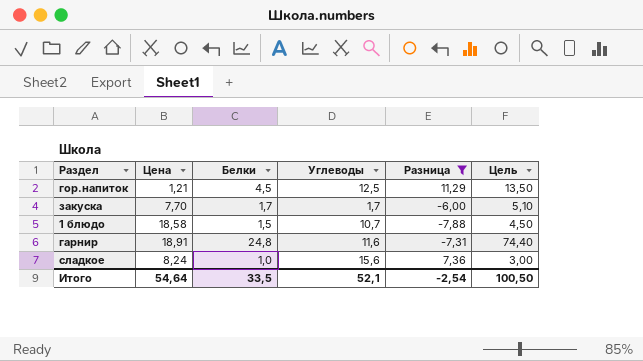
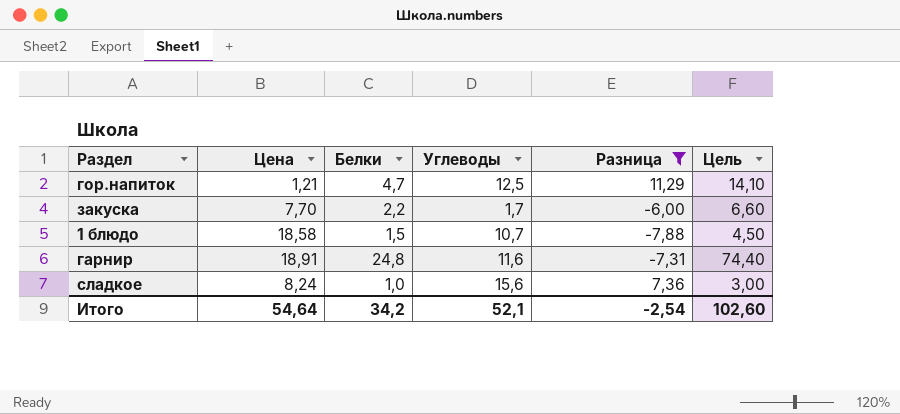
гор.напиток | Белки: 4,5 -> 4,7
гор.напиток | Цель: 13,50 -> 14,10
закуска | Белки: 1,7 -> 2,2
закуска | Цель: 5,10 -> 6,60
Итого | Белки: 33,5 -> 34,2
Итого | Цель: 100,50 -> 102,60

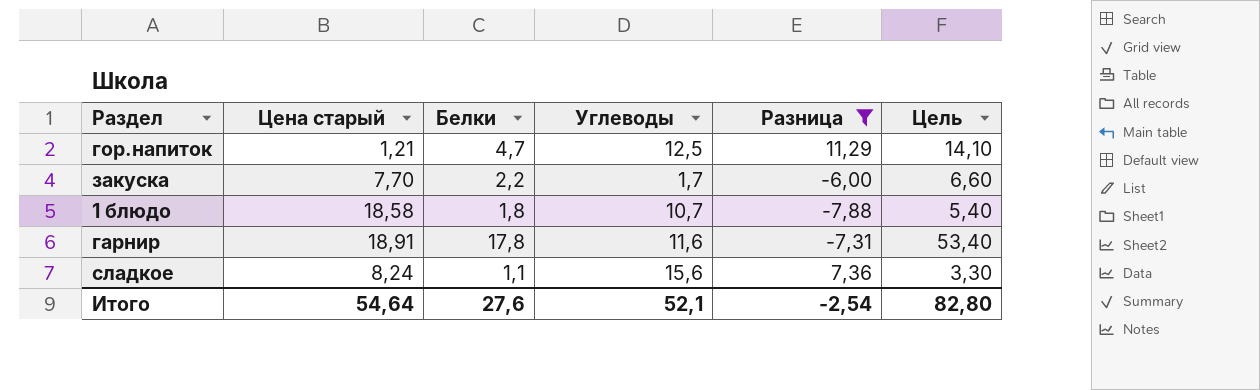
column name: Цена -> Цена старый
1 блюдо | Белки: 1,5 -> 1,8
1 блюдо | Цель: 4,50 -> 5,40
гарнир | Белки: 24,8 -> 17,8
гарнир | Цель: 74,40 -> 53,40
сладкое | Белки: 1,0 -> 1,1
сладкое | Цель: 3,00 -> 3,30
Итого | Белки: 34,2 -> 27,6
Итого | Цель: 102,60 -> 82,80

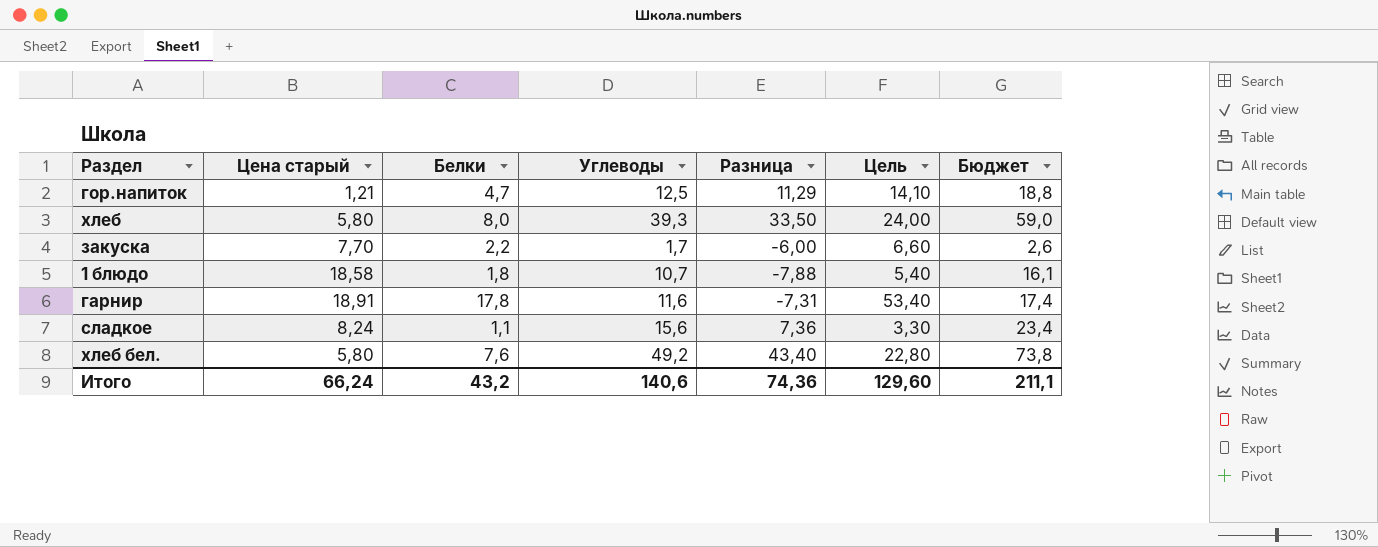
filter: Разница <= 11,29 -> none
column Бюджет | formula: none -> [Углеводы] * 1,5
Итого | Цена старый: 54,64 -> 66,24
Итого | Белки: 27,6 -> 43,2
Итого | Углеводы: 52,1 -> 140,6
Итого | Разница: -2,54 -> 74,36
Итого | Цель: 82,80 -> 129,60

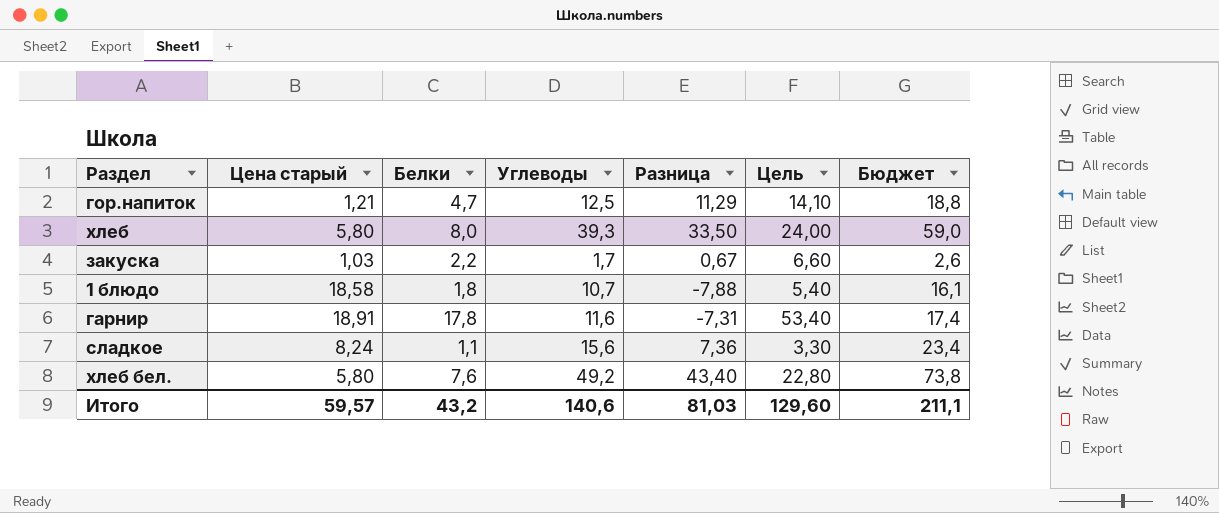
закуска | Цена старый: 7,70 -> 1,03
закуска | Разница: -6,00 -> 0,67
Итого | Цена старый: 66,24 -> 59,57
Итого | Разница: 74,36 -> 81,03

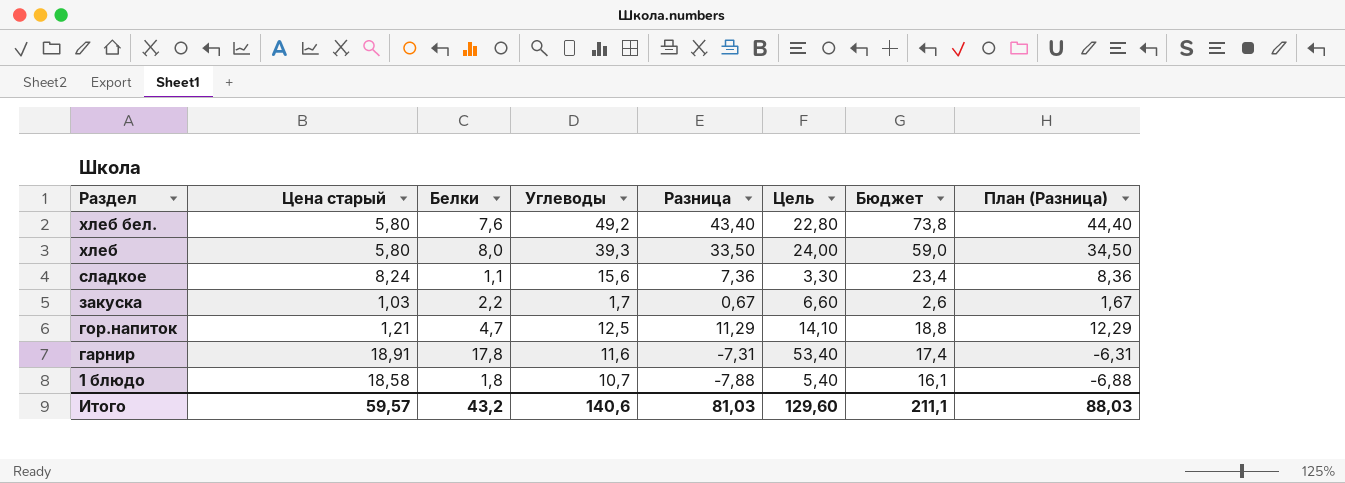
row order: none -> Раздел descending
column План (Разница) | formula: none -> [Разница] + 1

